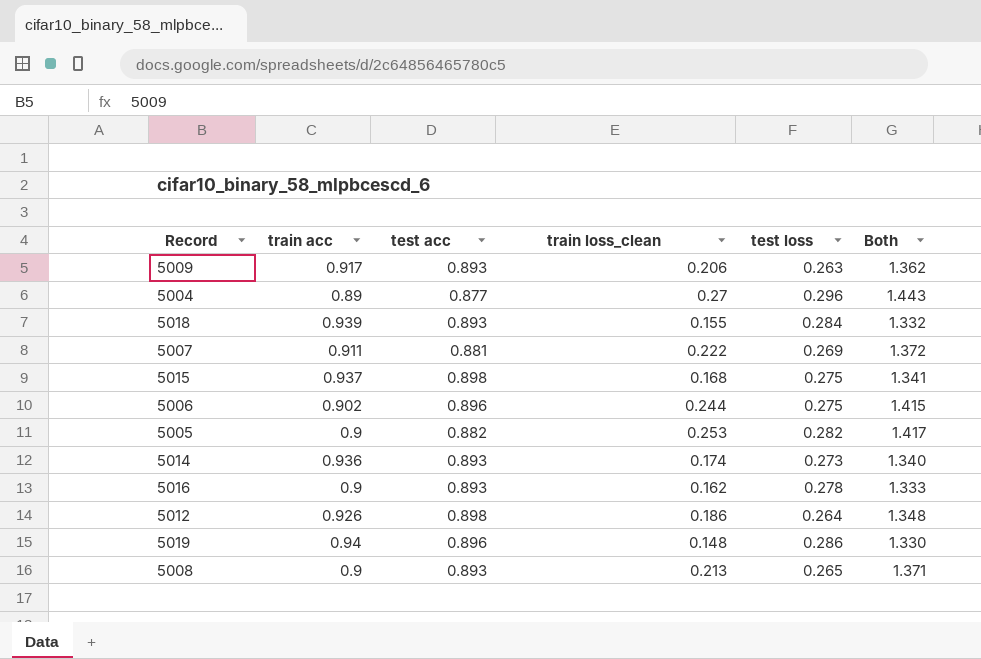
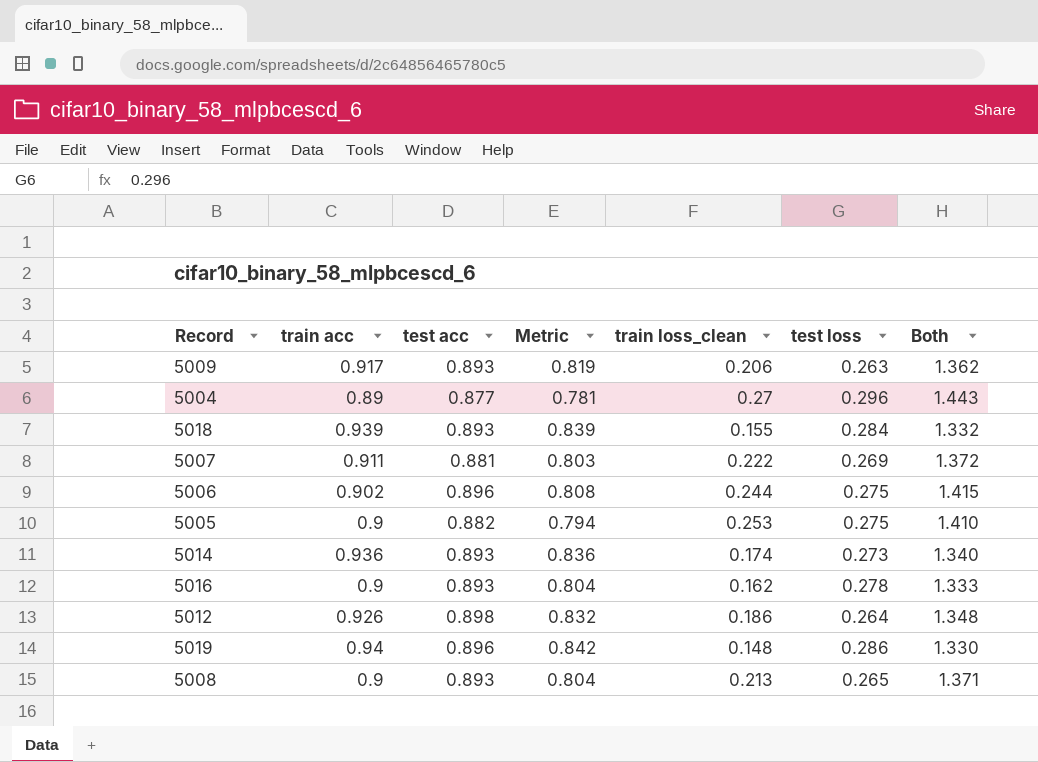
column Metric | formula: none -> [train acc] * [test acc]
row 5015: 0.937 | 0.898 | 0.168 | 0.275 | 1.341 -> none
5005 | test loss: 0.282 -> 0.275
5005 | Both: 1.417 -> 1.410

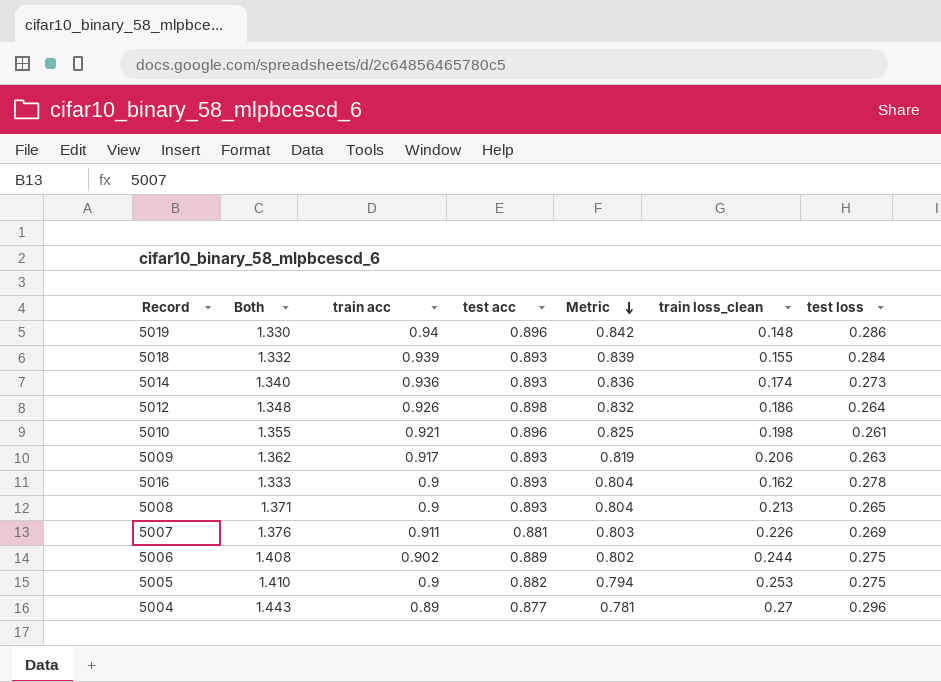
row order: none -> Metric descending
column Both | position: 7 -> 2
row 5010: none -> 1.355 | 0.921 | 0.896 | 0.825 | 0.198 | 0.261
5007 | Both: 1.372 -> 1.376
5007 | train loss_clean: 0.222 -> 0.226
5006 | Both: 1.415 -> 1.408
5006 | test acc: 0.896 -> 0.889
5006 | Metric: 0.808 -> 0.802

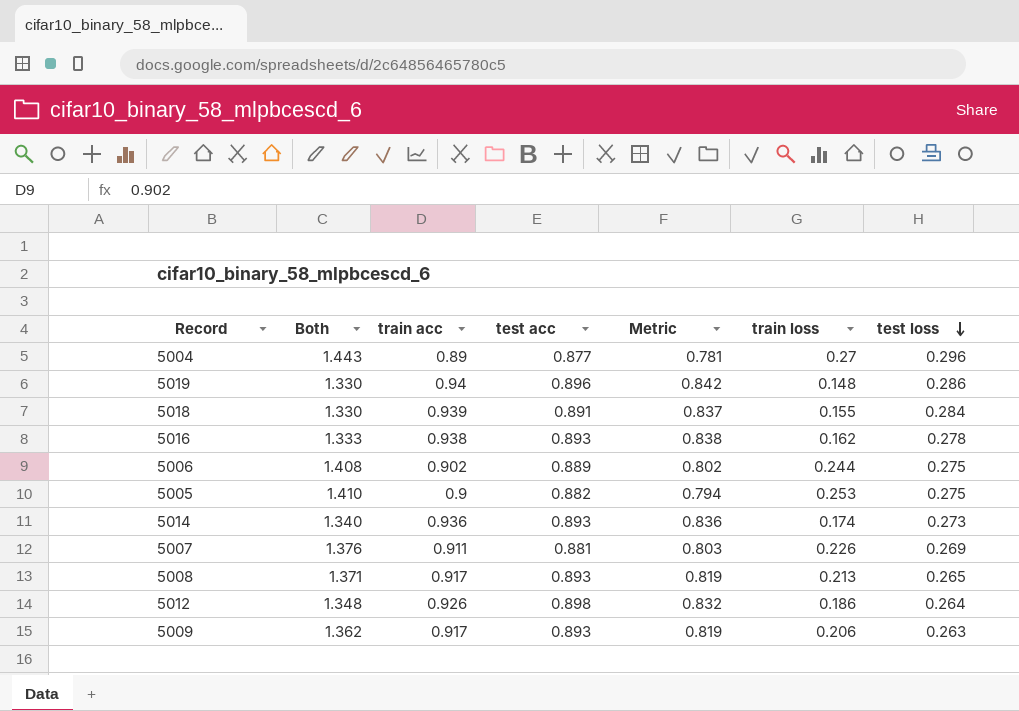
row order: Metric descending -> test loss descending
column name: train loss_clean -> train loss
row 5010: 1.355 | 0.921 | 0.896 | 0.825 | 0.198 | 0.261 -> none
5018 | Both: 1.332 -> 1.330
5018 | test acc: 0.893 -> 0.891
5018 | Metric: 0.839 -> 0.837
5016 | train acc: 0.9 -> 0.938
5016 | Metric: 0.804 -> 0.838
5008 | train acc: 0.9 -> 0.917
5008 | Metric: 0.804 -> 0.819

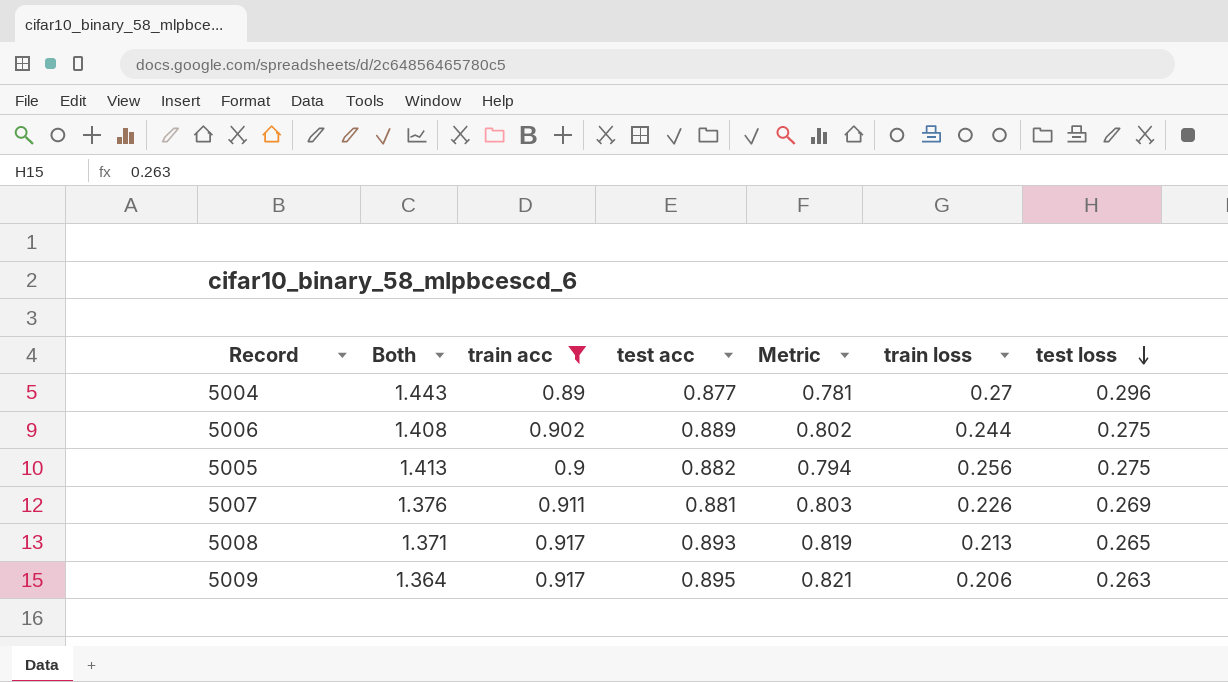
filter: none -> train acc <= 0.917
5005 | Both: 1.410 -> 1.413
5005 | train loss: 0.253 -> 0.256
5009 | Both: 1.362 -> 1.364
5009 | test acc: 0.893 -> 0.895
5009 | Metric: 0.819 -> 0.821

